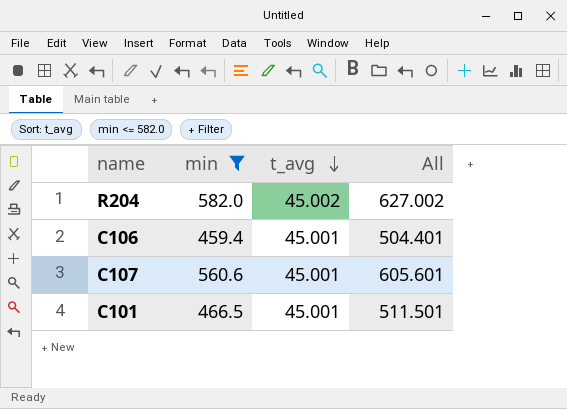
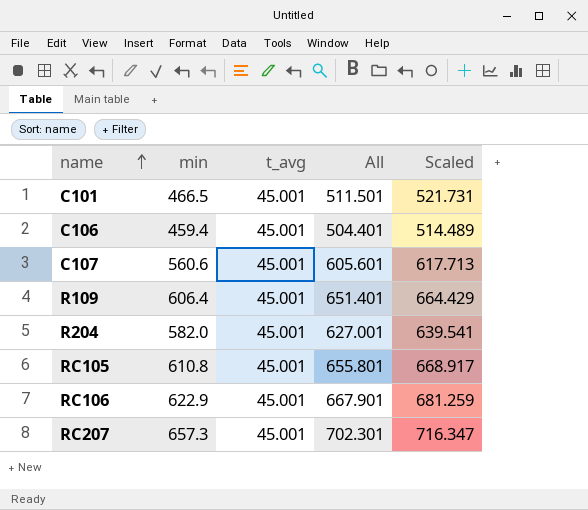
filter: min <= 582.0 -> none
row order: t_avg descending -> name ascending
column Scaled | formula: none -> [All] * 1.02
R204 | t_avg: 45.002 -> 45.001
R204 | All: 627.002 -> 627.001

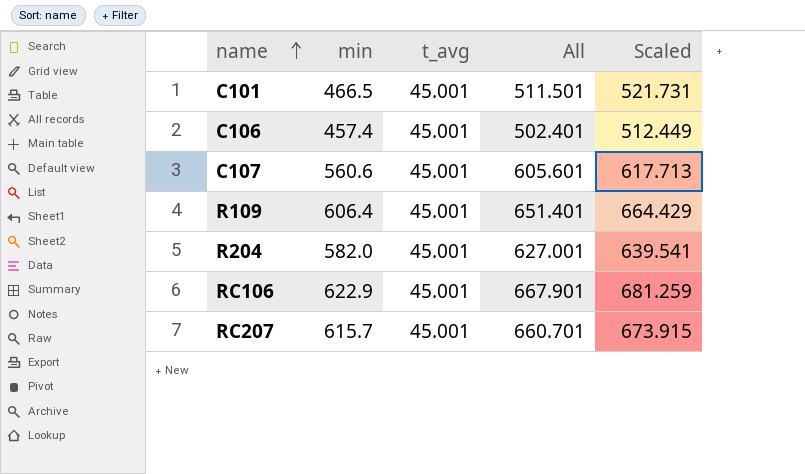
row RC105: 610.8 | 45.001 | 655.801 | 668.917 -> none
C106 | min: 459.4 -> 457.4
C106 | All: 504.401 -> 502.401
C106 | Scaled: 514.489 -> 512.449
RC207 | min: 657.3 -> 615.7
RC207 | All: 702.301 -> 660.701
RC207 | Scaled: 716.347 -> 673.915

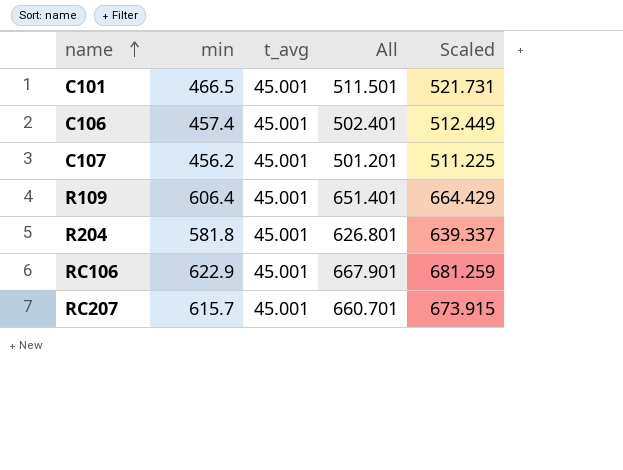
C107 | min: 560.6 -> 456.2
C107 | All: 605.601 -> 501.201
C107 | Scaled: 617.713 -> 511.225
R204 | min: 582.0 -> 581.8
R204 | All: 627.001 -> 626.801
R204 | Scaled: 639.541 -> 639.337

